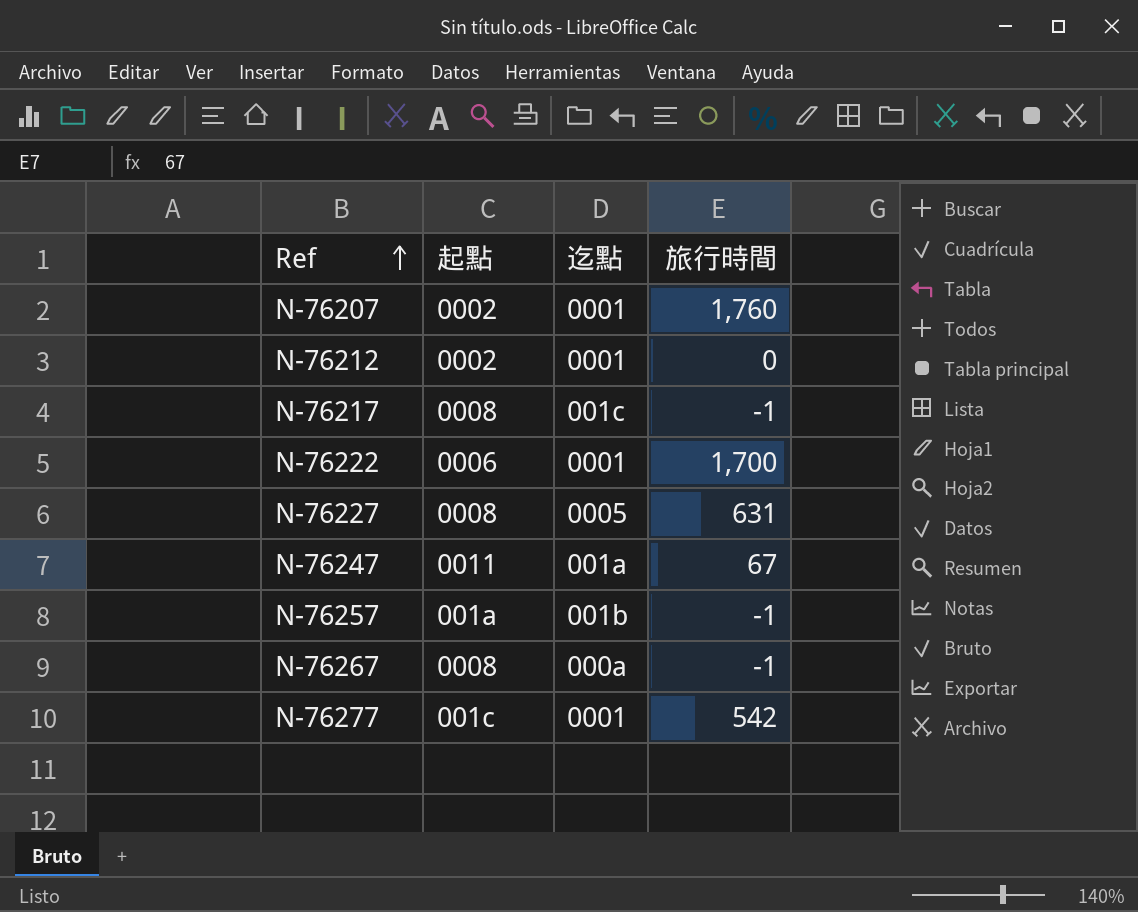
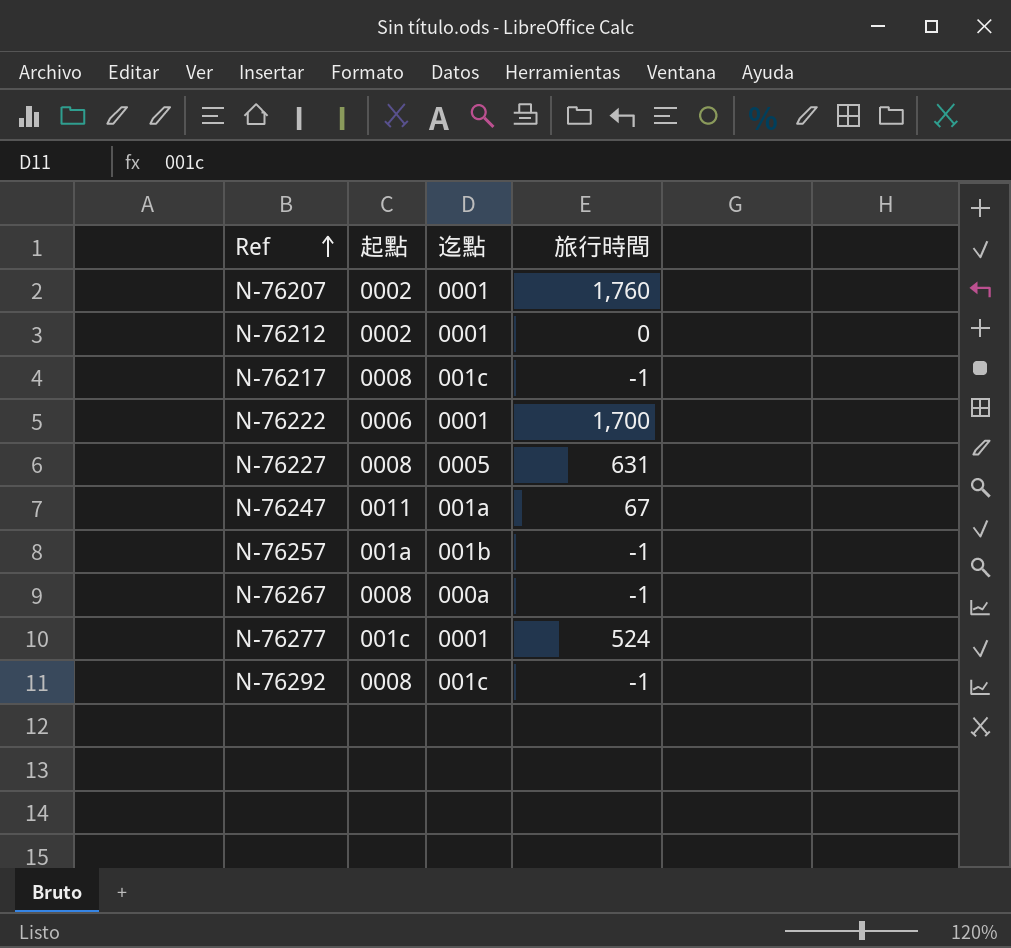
N-76277 | 旅行時間: 542 -> 524
row N-76292: none -> 0008 | 001c | -1

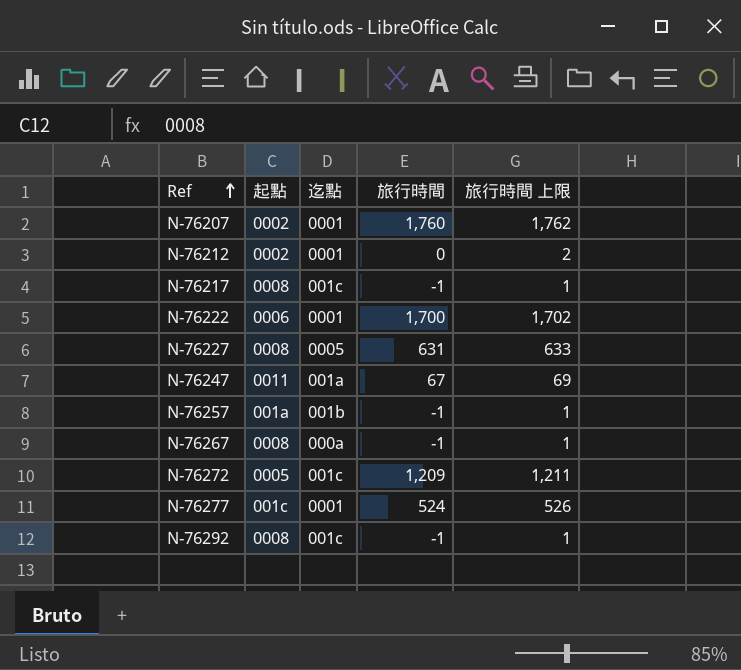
column 旅行時間 上限 | formula: none -> [旅行時間] + 2
row N-76272: none -> 0005 | 001c | 1,209 | 1,211

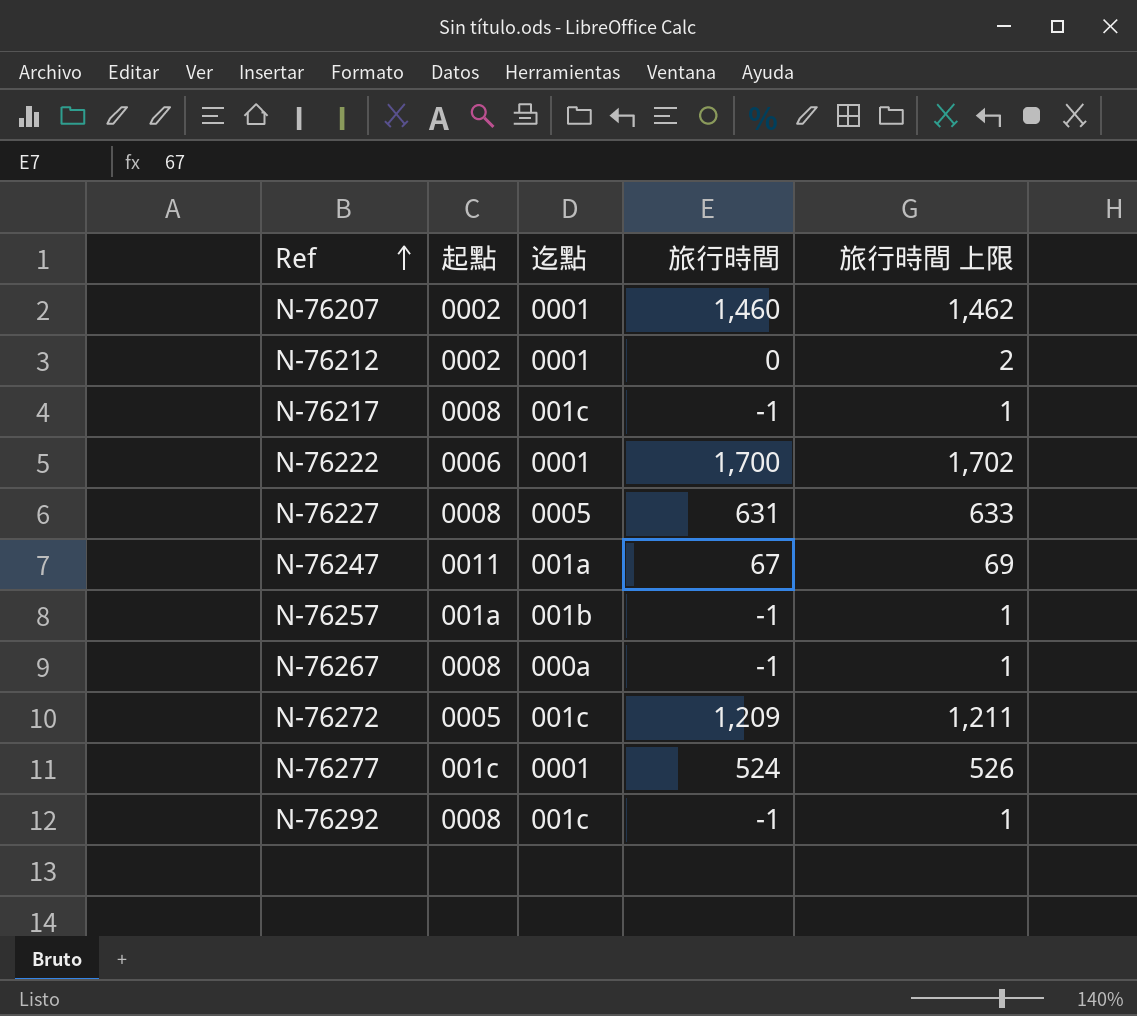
N-76207 | 旅行時間: 1,760 -> 1,460
N-76207 | 旅行時間 上限: 1,762 -> 1,462

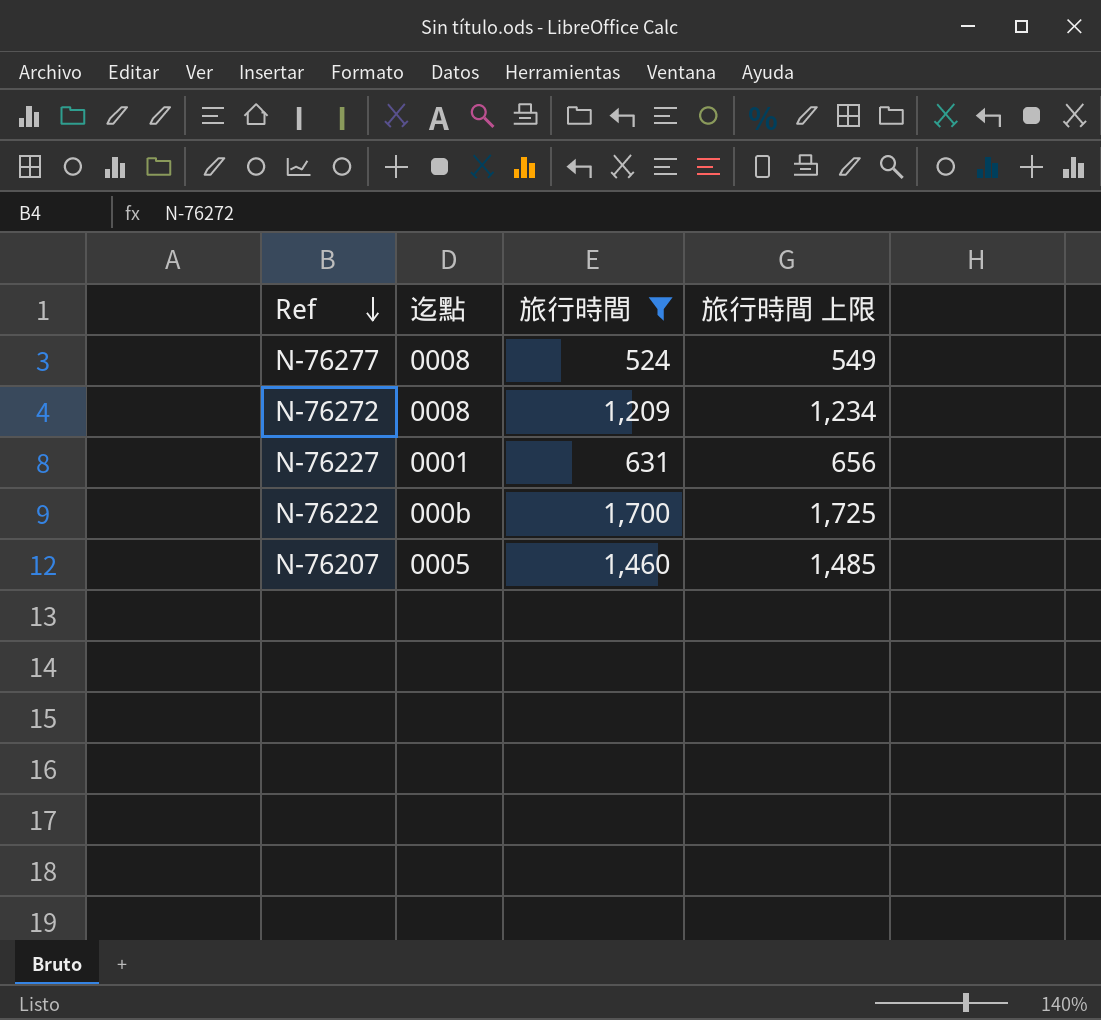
filter: none -> 旅行時間 >= 524
row order: Ref ascending -> Ref descending
column 起點 | position: 2 -> none
column 旅行時間 上限 | formula: [旅行時間] + 2 -> [旅行時間] + 25
N-76277 | 迄點: 0001 -> 0008
N-76272 | 迄點: 001c -> 0008
N-76227 | 迄點: 0005 -> 0001
N-76222 | 迄點: 0001 -> 000b
N-76207 | 迄點: 0001 -> 0005

